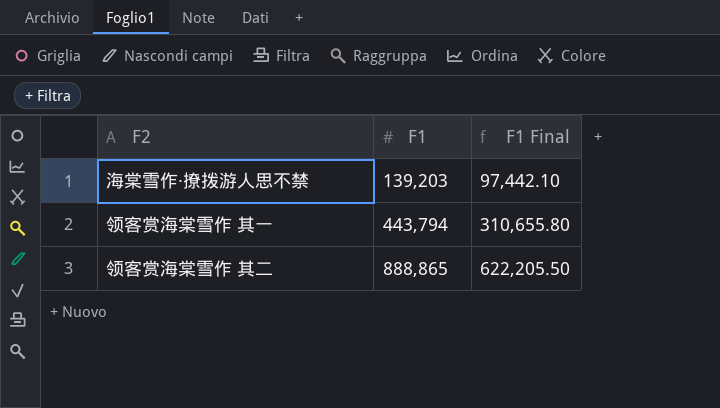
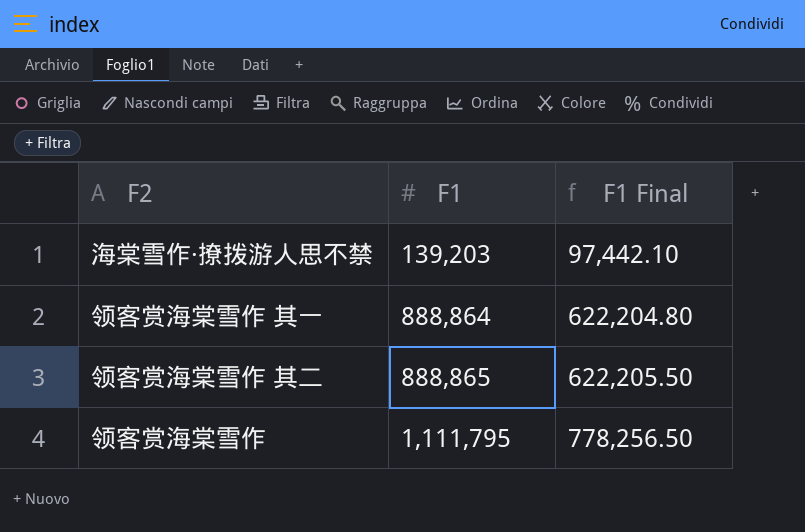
领客赏海棠雪作 其一 | F1: 443,794 -> 888,864
领客赏海棠雪作 其一 | F1 Final: 310,655.80 -> 622,204.80
row 领客赏海棠雪作: none -> 1,111,795 | 778,256.50

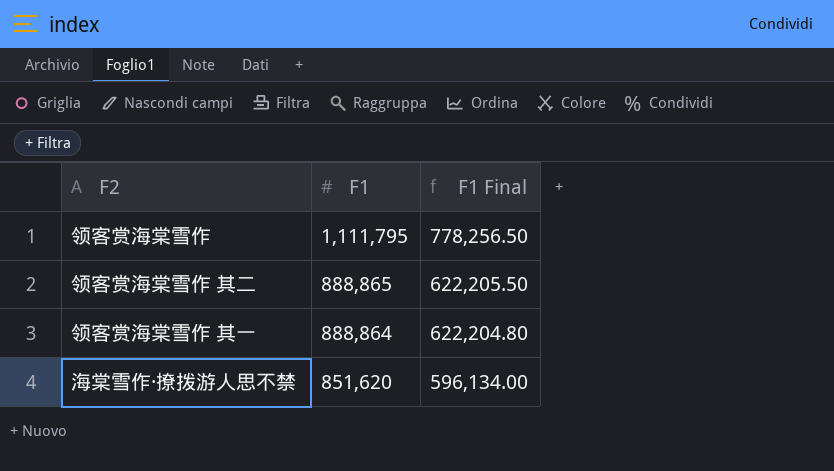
row order: F1 ascending -> F1 descending
海棠雪作·撩拨游人思不禁 | F1: 139,203 -> 851,620
海棠雪作·撩拨游人思不禁 | F1 Final: 97,442.10 -> 596,134.00

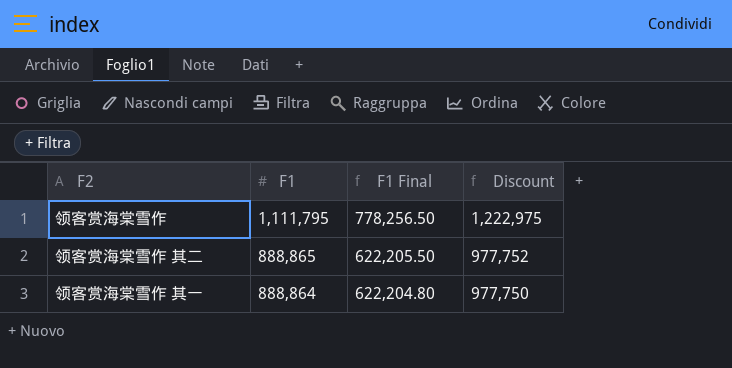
column Discount | formula: none -> [F1] * 1.1
row 海棠雪作·撩拨游人思不禁: 851,620 | 596,134.00 -> none

